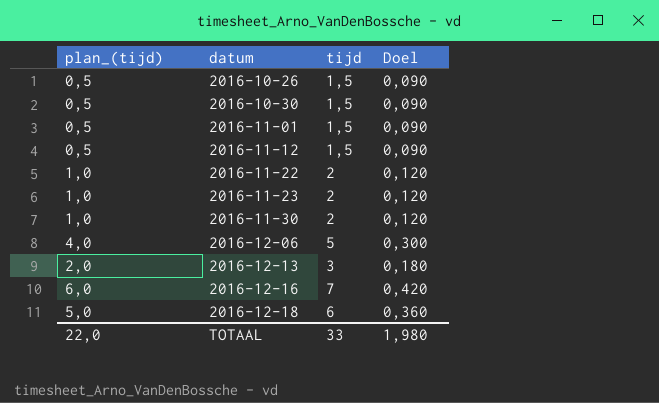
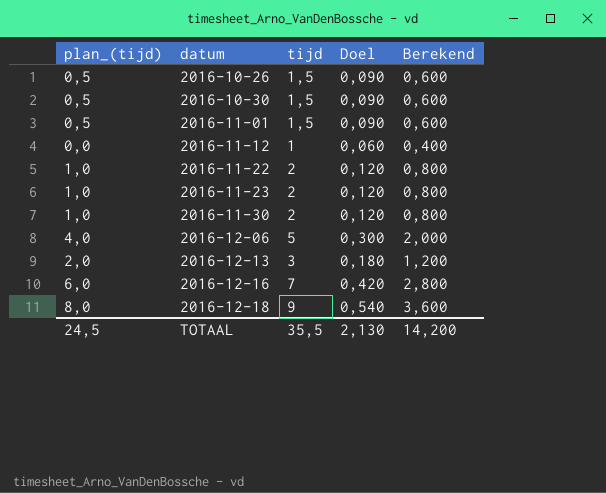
column Berekend | formula: none -> [tijd] * 0,4
2016-11-12 | plan_(tijd): 0,5 -> 0,0
2016-11-12 | tijd: 1,5 -> 1
2016-11-12 | Doel: 0,090 -> 0,060
2016-12-18 | plan_(tijd): 5,0 -> 8,0
2016-12-18 | tijd: 6 -> 9
2016-12-18 | Doel: 0,360 -> 0,540
TOTAAL | plan_(tijd): 22,0 -> 24,5
TOTAAL | tijd: 33 -> 35,5
TOTAAL | Doel: 1,980 -> 2,130

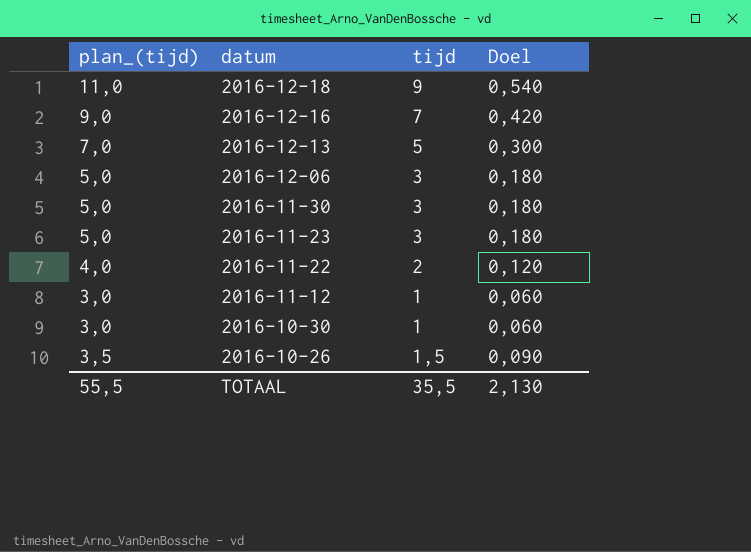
row order: datum ascending -> datum descending
column Berekend | formula: [tijd] * 0,4 -> none
column plan_(tijd) | formula: [tijd] - 1 -> [tijd] + 2
row 2016-11-01: 0,5 | 1,5 | 0,090 | 0,600 -> none
2016-12-13 | tijd: 3 -> 5
2016-12-13 | Doel: 0,180 -> 0,300
2016-12-06 | tijd: 5 -> 3
2016-12-06 | Doel: 0,300 -> 0,180
2016-11-30 | tijd: 2 -> 3
2016-11-30 | Doel: 0,120 -> 0,180
2016-11-23 | tijd: 2 -> 3
2016-11-23 | Doel: 0,120 -> 0,180
2016-10-30 | tijd: 1,5 -> 1
2016-10-30 | Doel: 0,090 -> 0,060
TOTAAL | plan_(tijd): 24,5 -> 55,5

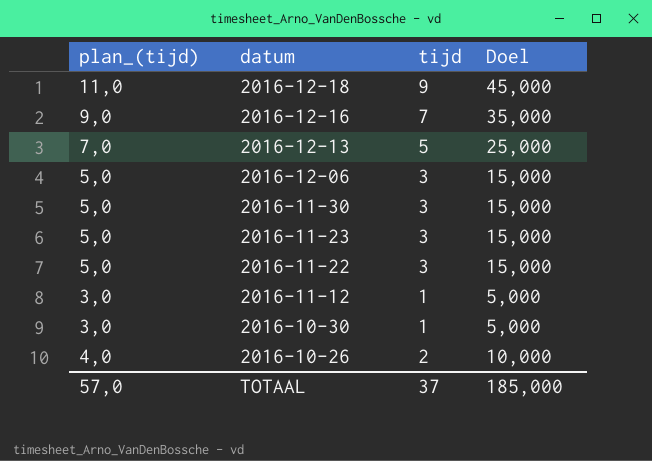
column Doel | formula: [tijd] * 0,06 -> [tijd] * 5
2016-11-22 | plan_(tijd): 4,0 -> 5,0
2016-11-22 | tijd: 2 -> 3
2016-10-26 | plan_(tijd): 3,5 -> 4,0
2016-10-26 | tijd: 1,5 -> 2
TOTAAL | plan_(tijd): 55,5 -> 57,0
TOTAAL | tijd: 35,5 -> 37
TOTAAL | Doel: 2,130 -> 185,000

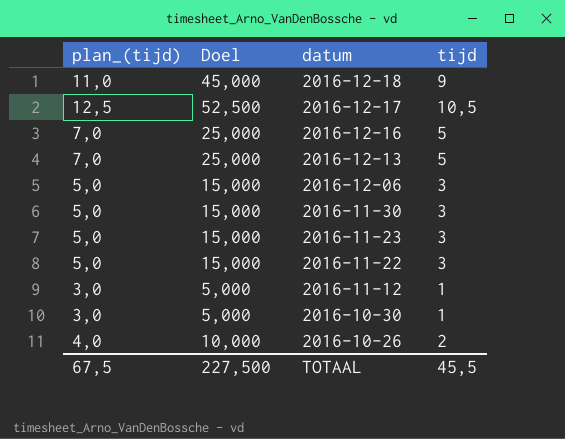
column Doel | position: 4 -> 2
row 2016-12-17: none -> 12,5 | 52,500 | 10,5
2016-12-16 | plan_(tijd): 9,0 -> 7,0
2016-12-16 | Doel: 35,000 -> 25,000
2016-12-16 | tijd: 7 -> 5
TOTAAL | plan_(tijd): 57,0 -> 67,5
TOTAAL | Doel: 185,000 -> 227,500
TOTAAL | tijd: 37 -> 45,5

